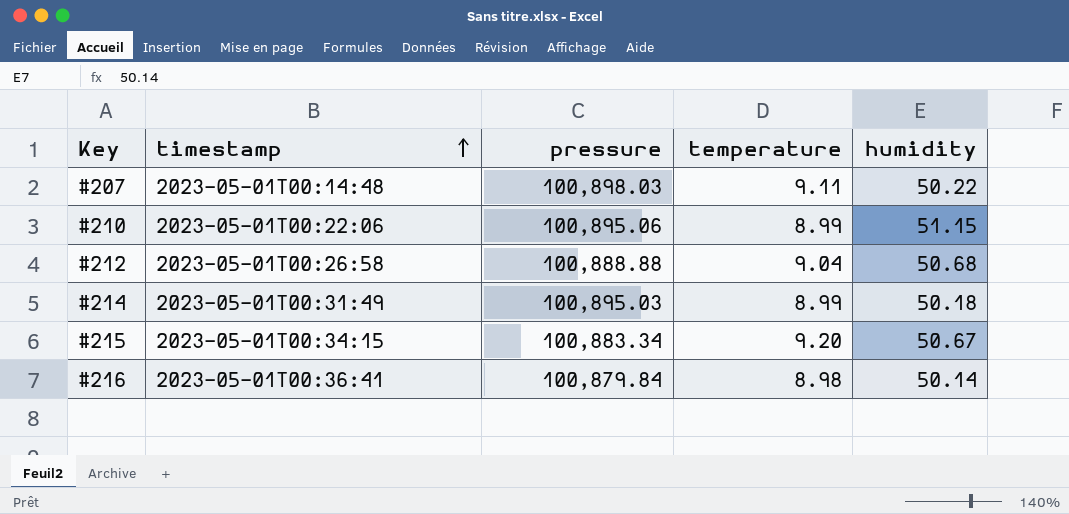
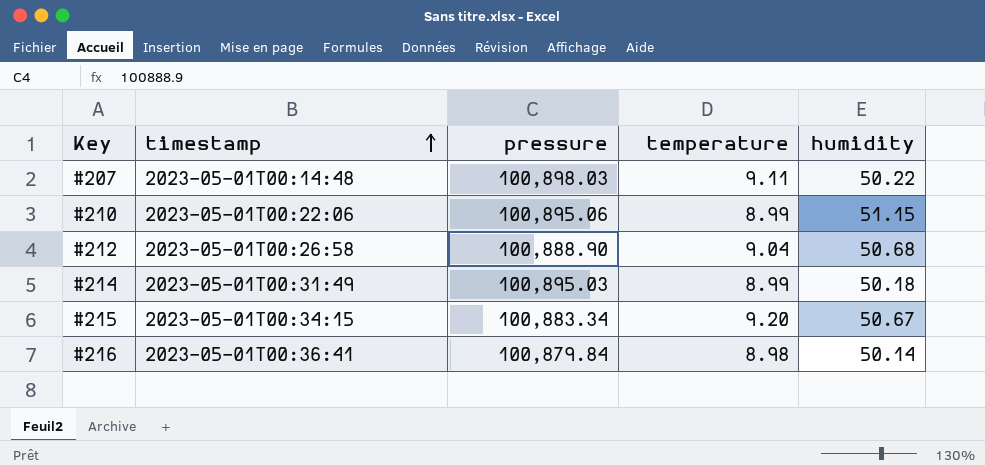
#212 | pressure: 100,888.88 -> 100,888.90

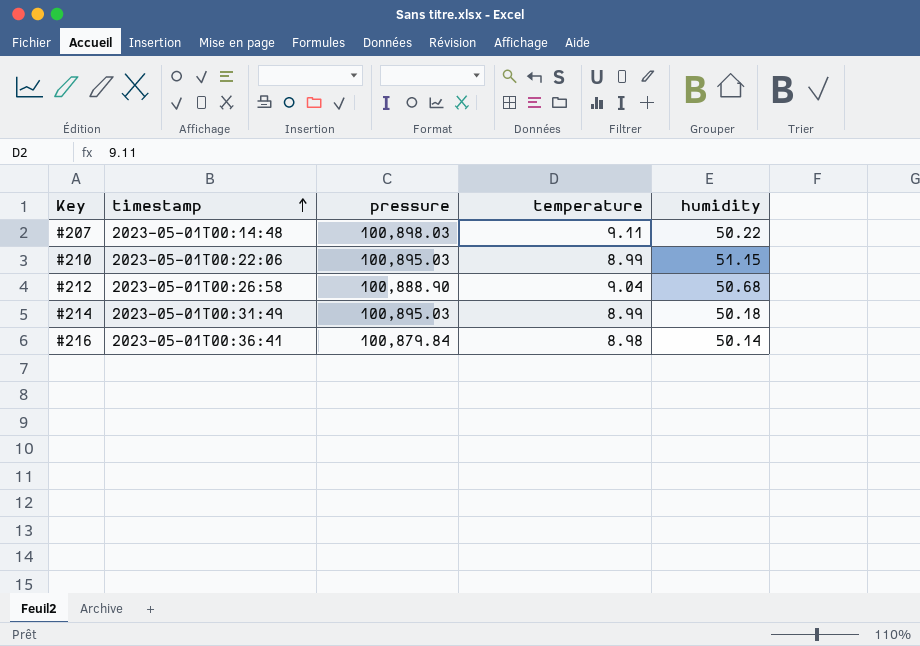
row #215: 2023-05-01T00:34:15 | 100,883.34 | 9.20 | 50.67 -> none
#210 | pressure: 100,895.06 -> 100,895.03

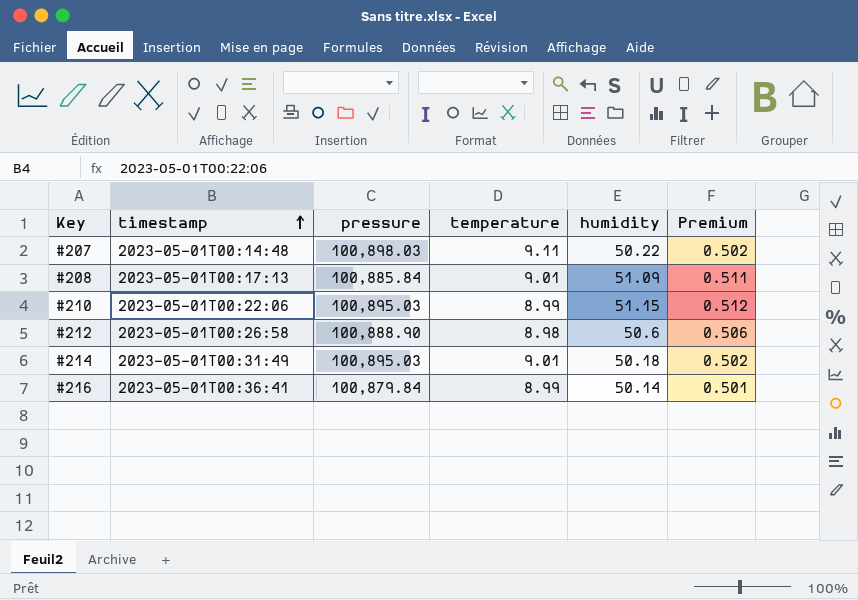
column Premium | formula: none -> [humidity] * 0.01
row #208: none -> 2023-05-01T00:17:13 | 100,885.84 | 9.01 | 51.09 | 0.511
#212 | temperature: 9.04 -> 8.98
#212 | humidity: 50.68 -> 50.6
#214 | temperature: 8.99 -> 9.01
#216 | temperature: 8.98 -> 8.99

